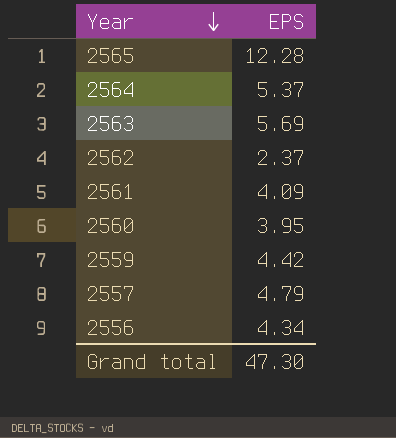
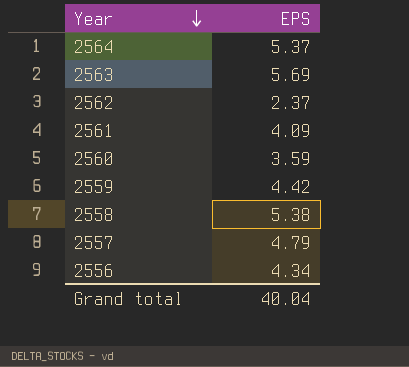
row 2565: 12.28 -> none
2560 | EPS: 3.95 -> 3.59
row 2558: none -> 5.38
Grand total | EPS: 47.30 -> 40.04

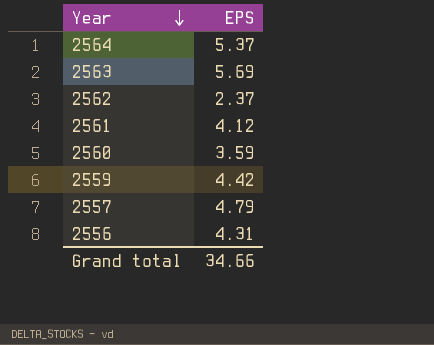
row 2558: 5.38 -> none
2561 | EPS: 4.09 -> 4.12
2556 | EPS: 4.34 -> 4.31
Grand total | EPS: 40.04 -> 34.66

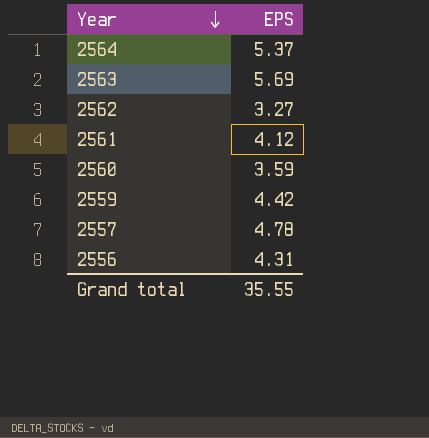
2562 | EPS: 2.37 -> 3.27
2557 | EPS: 4.79 -> 4.78
Grand total | EPS: 34.66 -> 35.55

